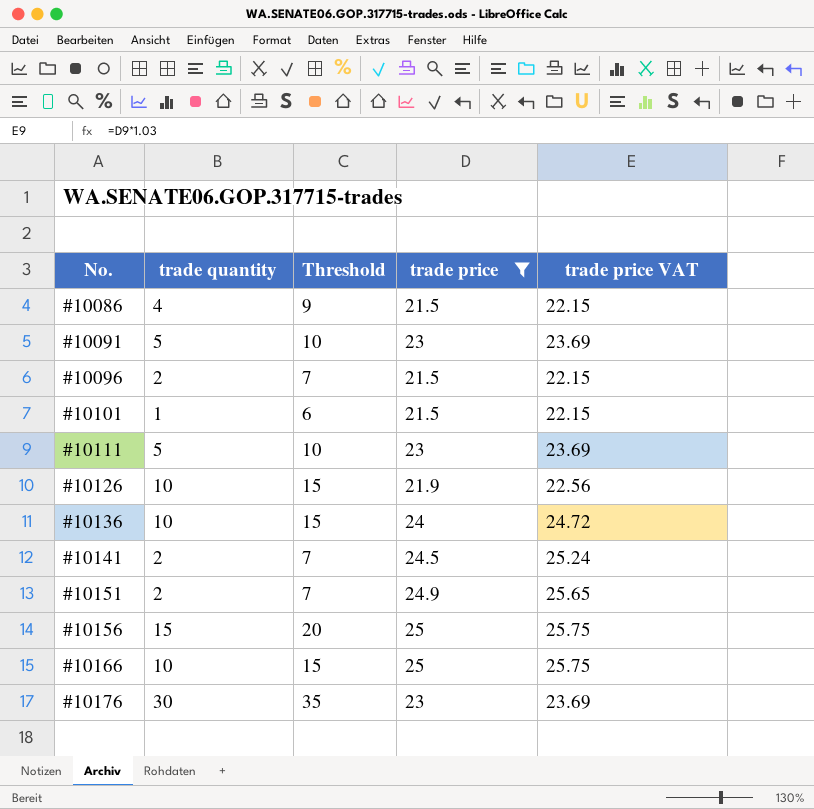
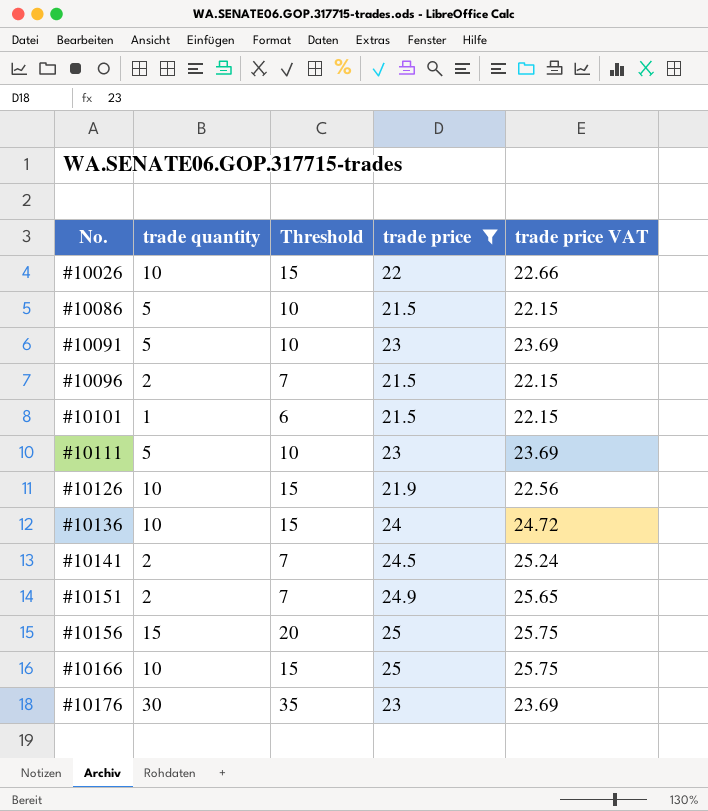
row #10026: none -> 10 | 15 | 22 | 22.66
#10086 | trade quantity: 4 -> 5
#10086 | Threshold: 9 -> 10

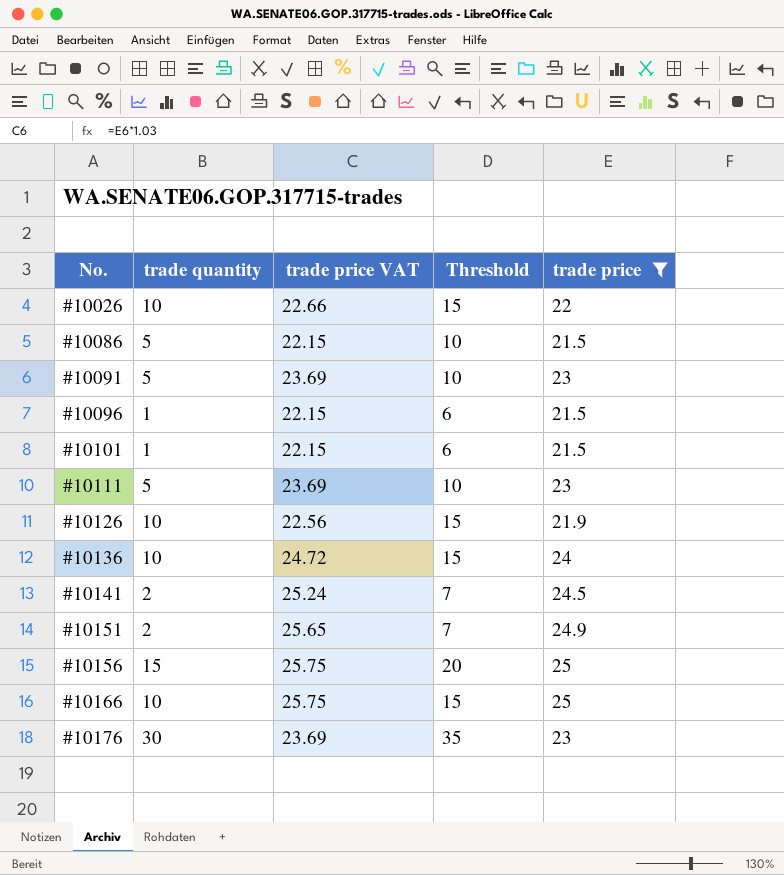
column trade price VAT | position: 5 -> 3
#10096 | trade quantity: 2 -> 1
#10096 | Threshold: 7 -> 6

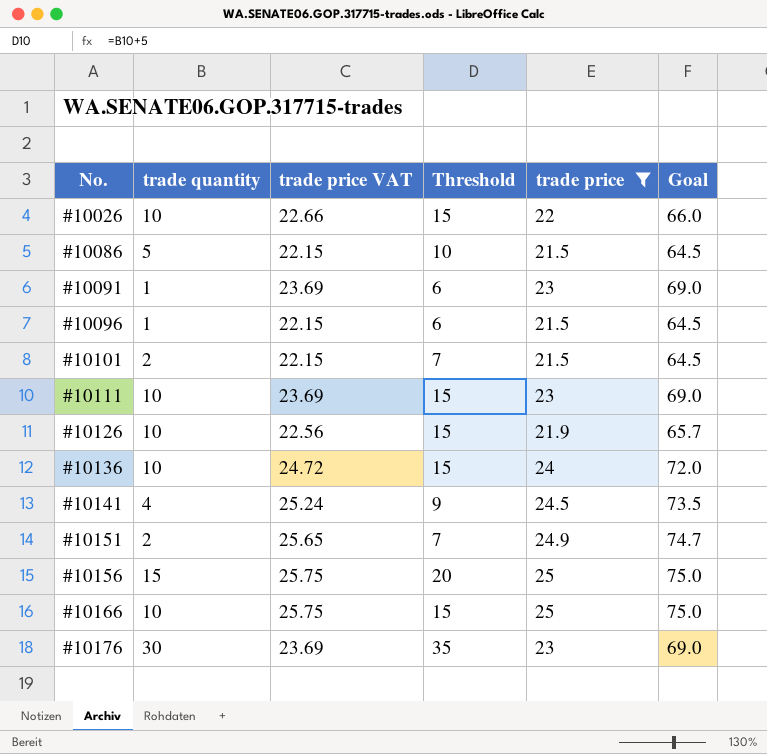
column Goal | formula: none -> [trade price] * 3
#10091 | trade quantity: 5 -> 1
#10091 | Threshold: 10 -> 6
#10101 | trade quantity: 1 -> 2
#10101 | Threshold: 6 -> 7
#10111 | trade quantity: 5 -> 10
#10111 | Threshold: 10 -> 15
#10141 | trade quantity: 2 -> 4
#10141 | Threshold: 7 -> 9

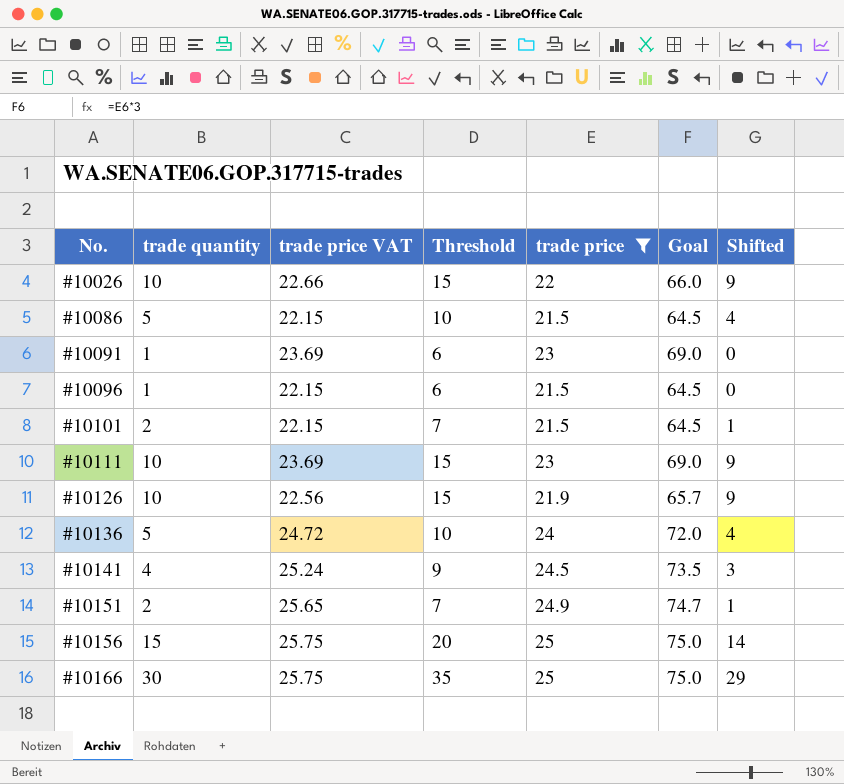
column Shifted | formula: none -> [trade quantity] - 1
row #10176: 30 | 23.69 | 35 | 23 | 69.0 -> none
#10136 | trade quantity: 10 -> 5
#10136 | Threshold: 15 -> 10
#10166 | trade quantity: 10 -> 30
#10166 | Threshold: 15 -> 35

